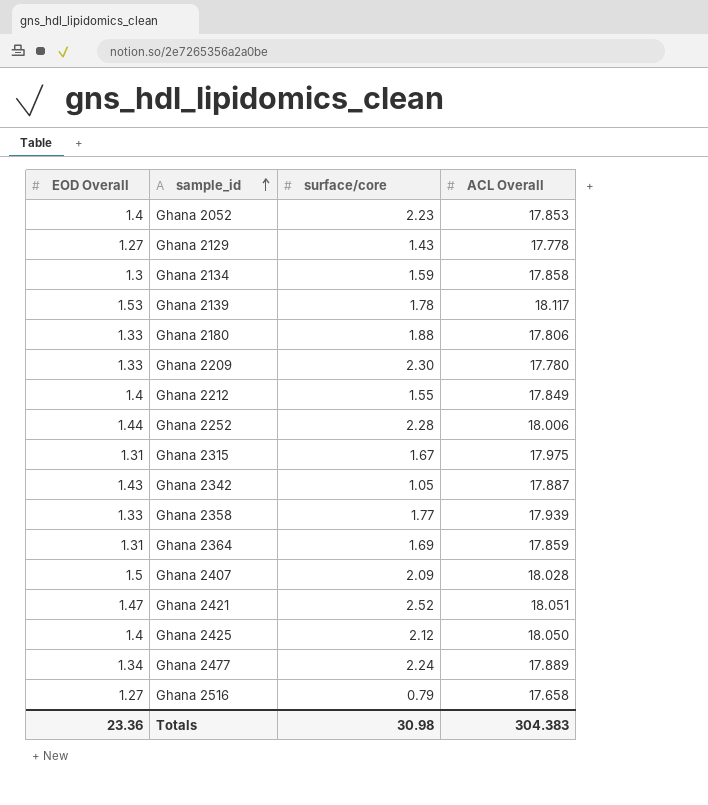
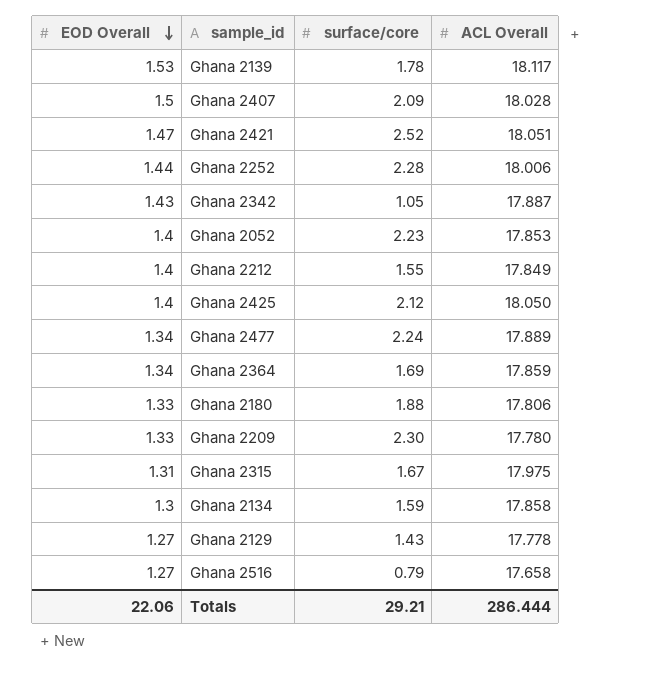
row order: sample_id ascending -> EOD Overall descending
row Ghana 2358: 1.33 | 1.77 | 17.939 -> none
Ghana 2364 | EOD Overall: 1.31 -> 1.34
Totals | EOD Overall: 23.36 -> 22.06
Totals | surface/core: 30.98 -> 29.21
Totals | ACL Overall: 304.383 -> 286.444

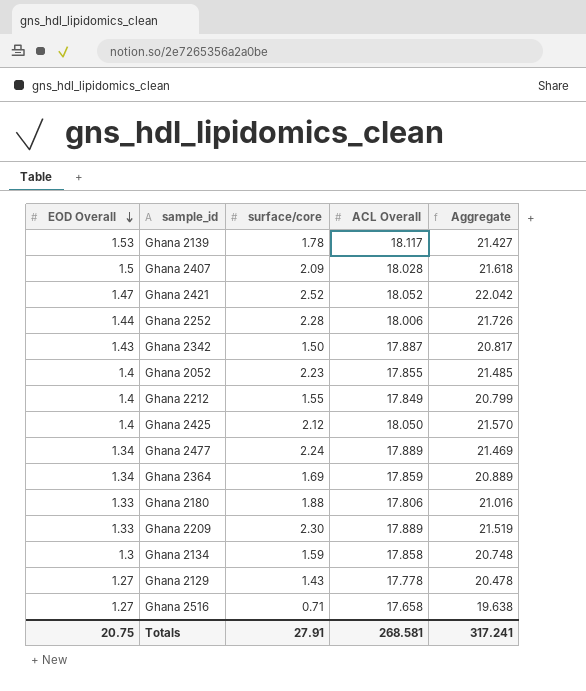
column Aggregate | formula: none -> [EOD Overall] + [surface/core] + [ACL Overall]
row Ghana 2315: 1.31 | 1.67 | 17.975 -> none
Ghana 2421 | ACL Overall: 18.051 -> 18.052
Ghana 2342 | surface/core: 1.05 -> 1.50
Ghana 2052 | ACL Overall: 17.853 -> 17.855
Ghana 2209 | ACL Overall: 17.780 -> 17.889
Ghana 2516 | surface/core: 0.79 -> 0.71
Totals | EOD Overall: 22.06 -> 20.75
Totals | surface/core: 29.21 -> 27.91
Totals | ACL Overall: 286.444 -> 268.581

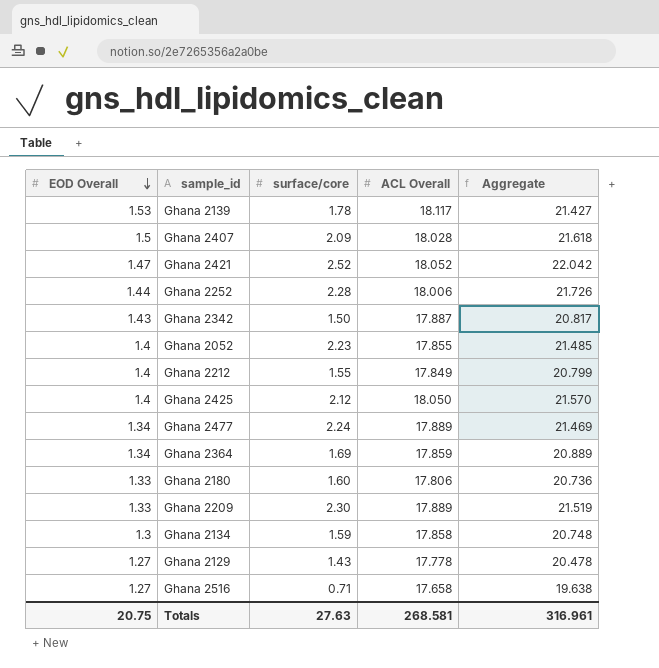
Ghana 2180 | surface/core: 1.88 -> 1.60
Ghana 2180 | Aggregate: 21.016 -> 20.736
Totals | surface/core: 27.91 -> 27.63
Totals | Aggregate: 317.241 -> 316.961

